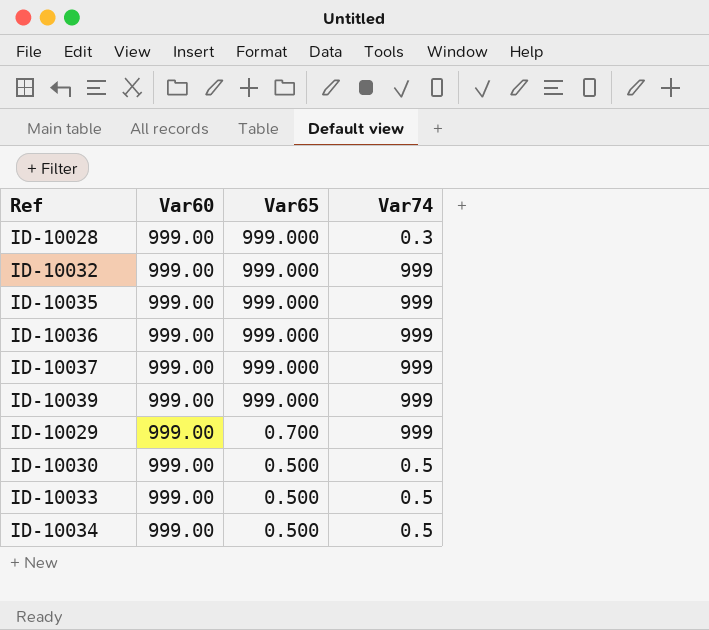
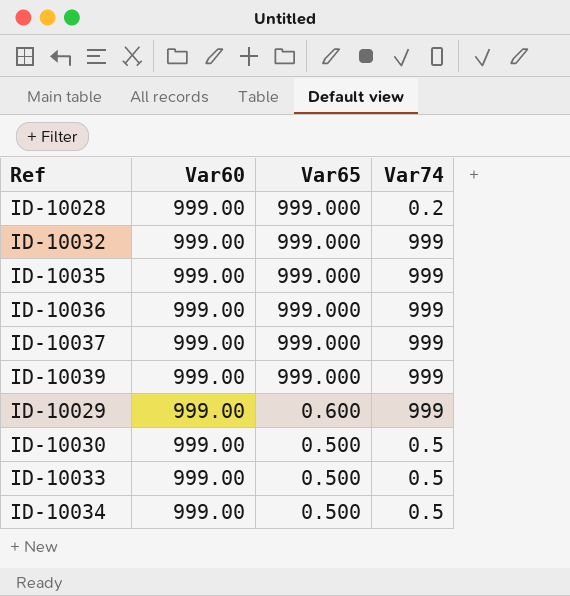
ID-10028 | Var74: 0.3 -> 0.2
ID-10029 | Var65: 0.700 -> 0.600

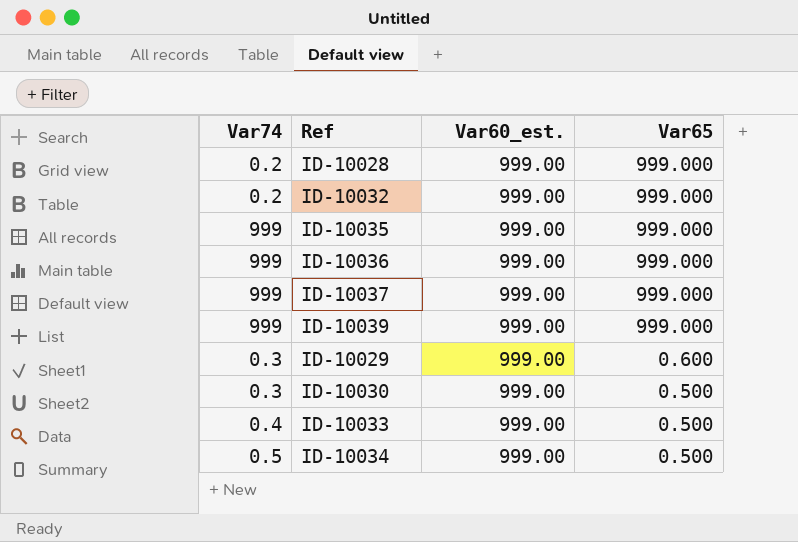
column Var74 | position: 4 -> 1
column name: Var60 -> Var60_est.
ID-10032 | Var74: 999 -> 0.2
ID-10029 | Var74: 999 -> 0.3
ID-10030 | Var74: 0.5 -> 0.3
ID-10033 | Var74: 0.5 -> 0.4

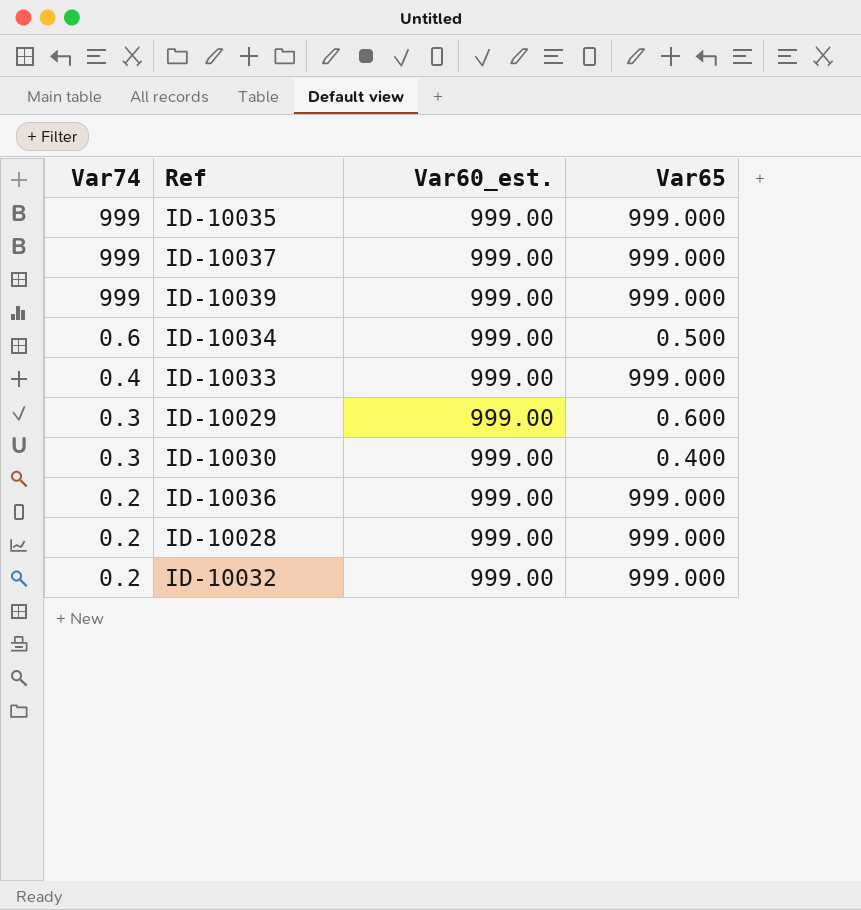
row order: Var65 descending -> Var74 descending
ID-10034 | Var74: 0.5 -> 0.6
ID-10033 | Var65: 0.500 -> 999.000
ID-10030 | Var65: 0.500 -> 0.400
ID-10036 | Var74: 999 -> 0.2

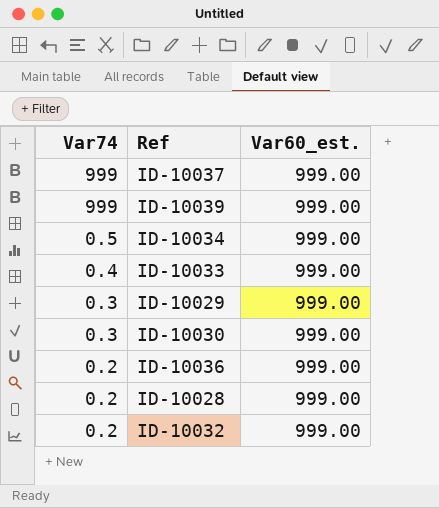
column Var65 | position: 4 -> none
row ID-10035: 999 | 999.00 | 999.000 -> none
ID-10034 | Var74: 0.6 -> 0.5

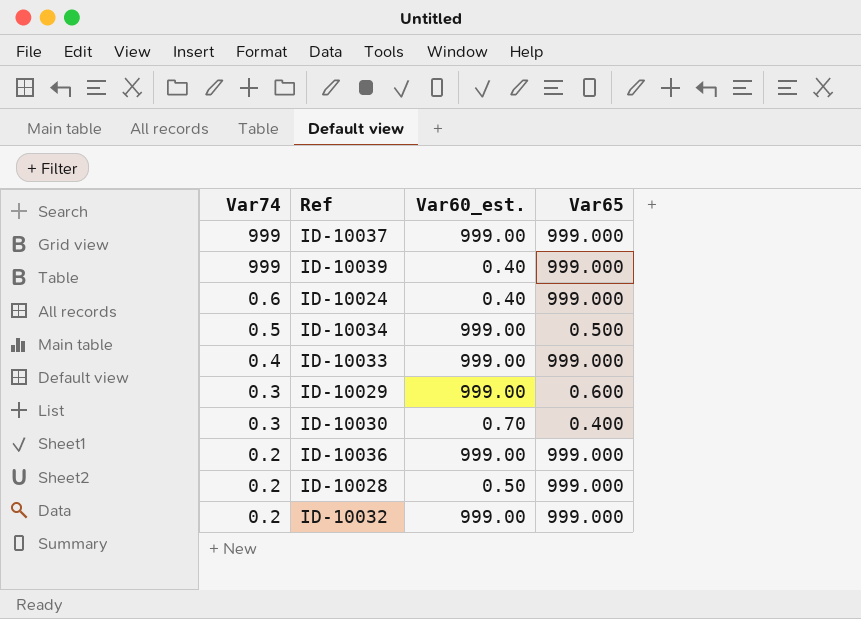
column Var65 | position: none -> 4
ID-10039 | Var60_est.: 999.00 -> 0.40
row ID-10024: none -> 0.6 | 0.40 | 999.000
ID-10030 | Var60_est.: 999.00 -> 0.70
ID-10028 | Var60_est.: 999.00 -> 0.50

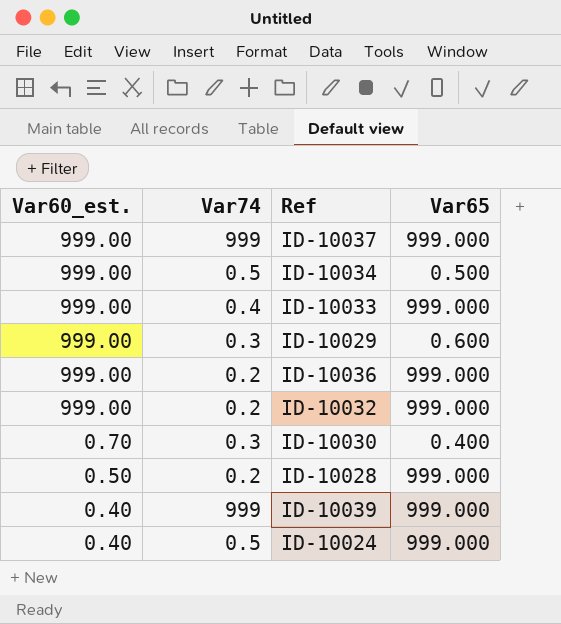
row order: Var74 descending -> Var60_est. descending
column Var60_est. | position: 3 -> 1
ID-10024 | Var74: 0.6 -> 0.5

